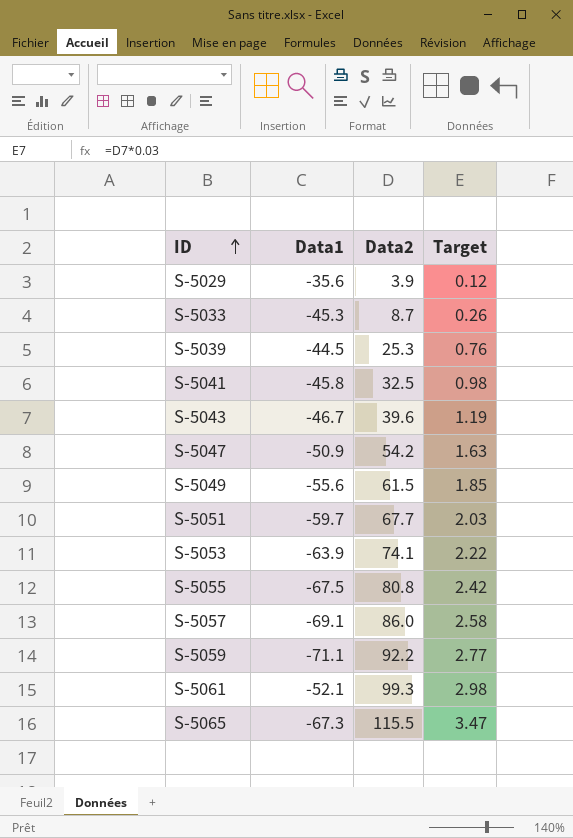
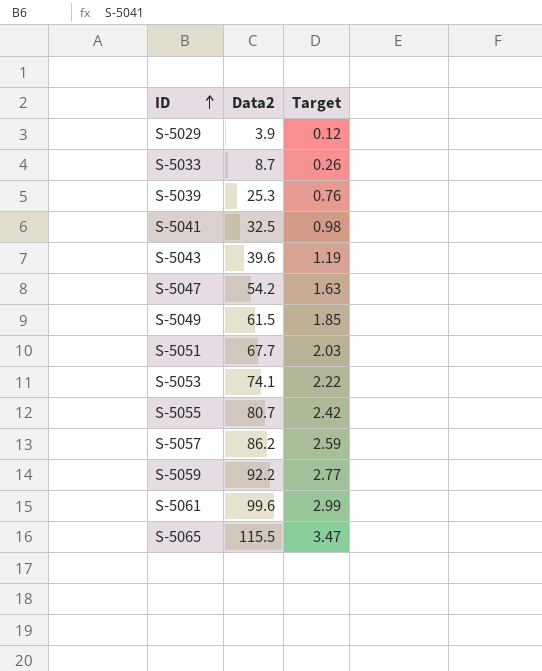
column Data1 | position: 2 -> none
S-5055 | Data2: 80.8 -> 80.7
S-5057 | Data2: 86.0 -> 86.2
S-5057 | Target: 2.58 -> 2.59
S-5061 | Data2: 99.3 -> 99.6
S-5061 | Target: 2.98 -> 2.99

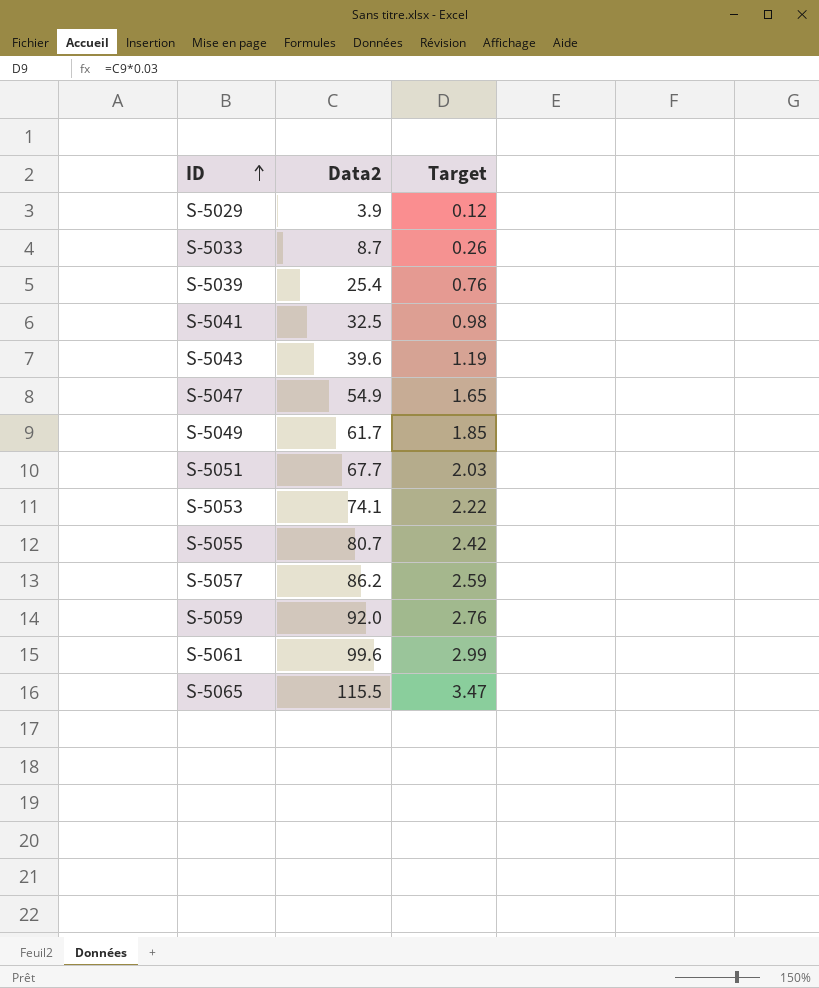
S-5039 | Data2: 25.3 -> 25.4
S-5047 | Data2: 54.2 -> 54.9
S-5047 | Target: 1.63 -> 1.65
S-5049 | Data2: 61.5 -> 61.7
S-5059 | Data2: 92.2 -> 92.0
S-5059 | Target: 2.77 -> 2.76

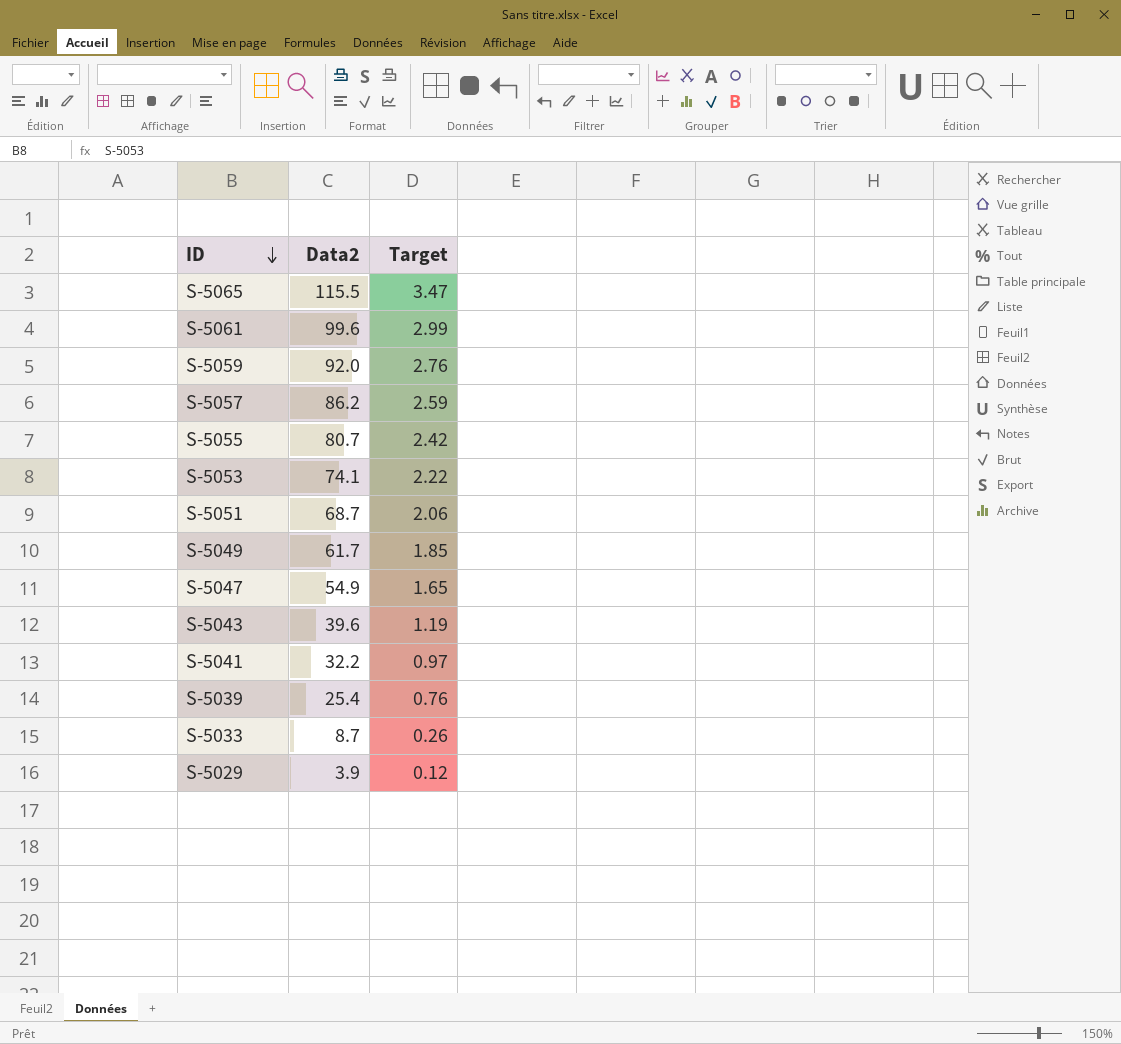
row order: ID ascending -> ID descending
S-5051 | Data2: 67.7 -> 68.7
S-5051 | Target: 2.03 -> 2.06
S-5041 | Data2: 32.5 -> 32.2
S-5041 | Target: 0.98 -> 0.97

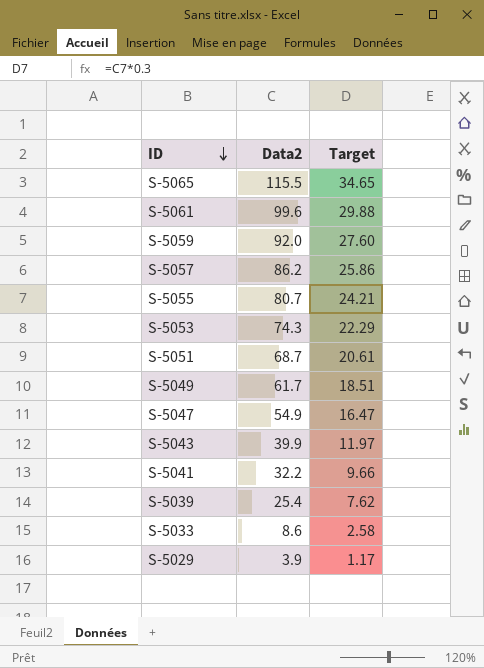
column Target | formula: [Data2] * 0.03 -> [Data2] * 0.3
S-5053 | Data2: 74.1 -> 74.3
S-5043 | Data2: 39.6 -> 39.9
S-5033 | Data2: 8.7 -> 8.6

